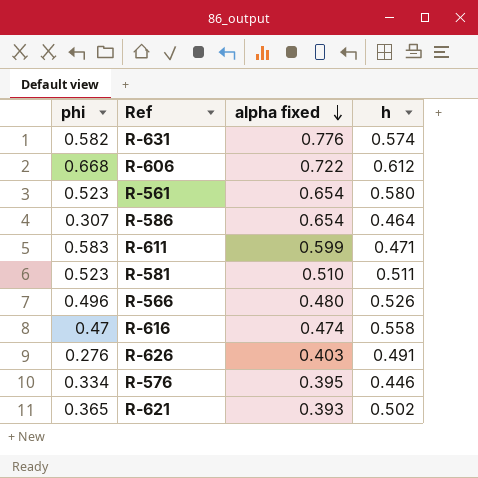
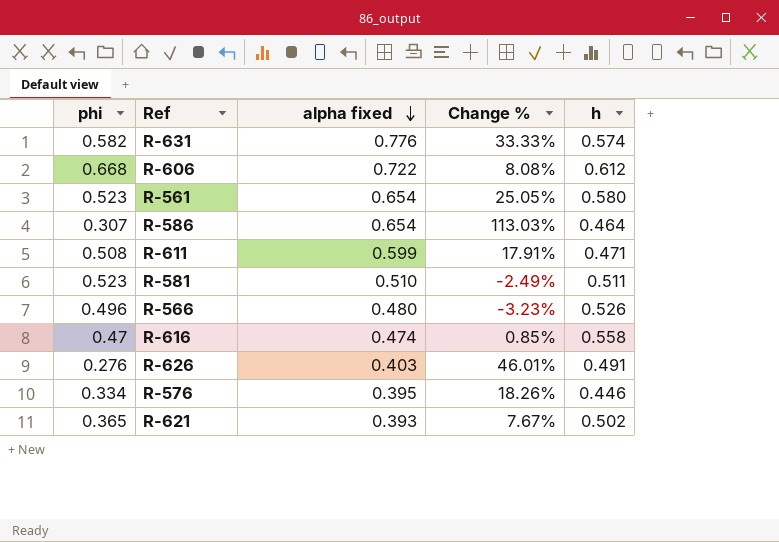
column Change % | formula: none -> ([alpha fixed] - [phi]) / [phi]
R-611 | phi: 0.583 -> 0.508

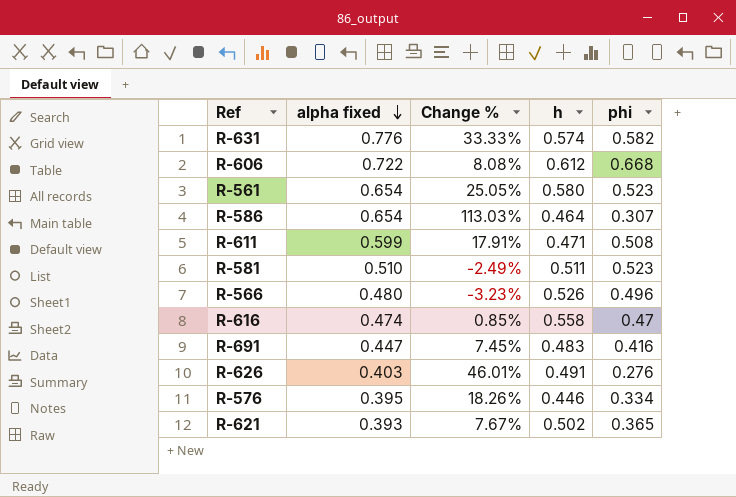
column phi | position: 1 -> 5
row R-691: none -> 0.447 | 7.45% | 0.483 | 0.416

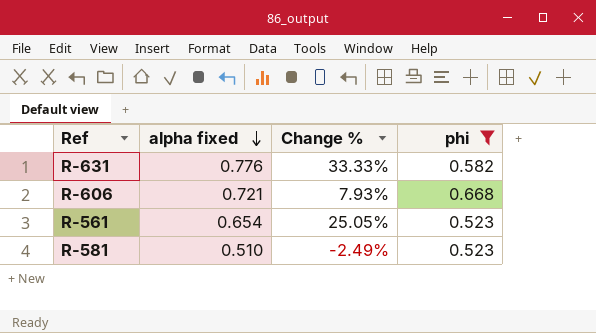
filter: none -> phi >= 0.523
column h | position: 4 -> none
R-606 | alpha fixed: 0.722 -> 0.721
R-606 | Change %: 8.08% -> 7.93%

